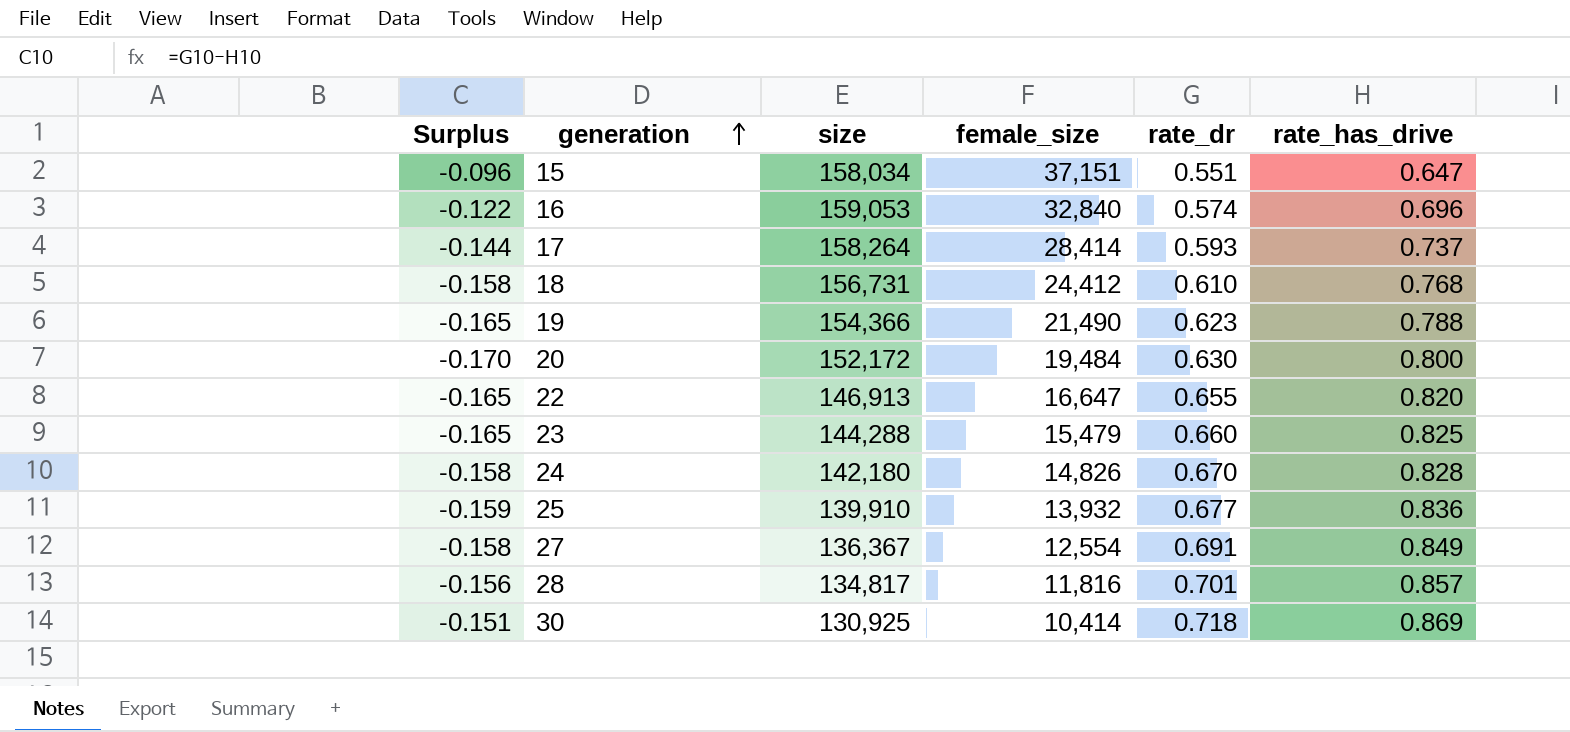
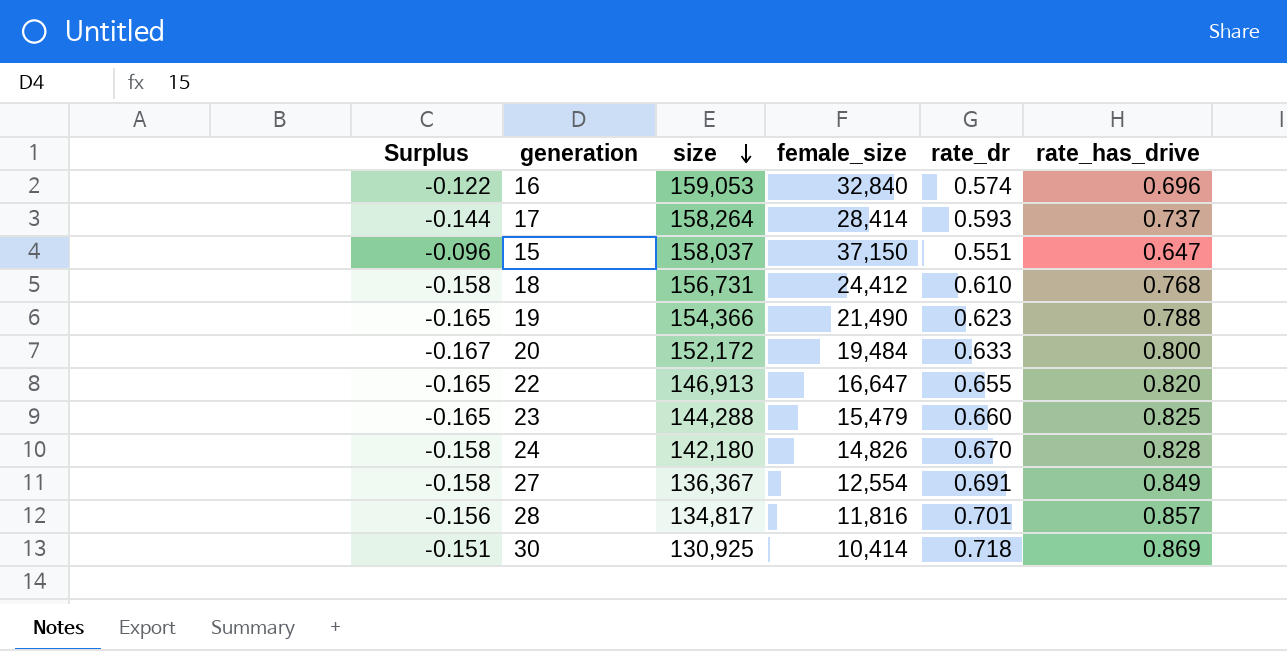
row order: generation ascending -> size descending
row 25: -0.159 | 139,910 | 13,932 | 0.677 | 0.836 -> none
15 | size: 158,034 -> 158,037
15 | female_size: 37,151 -> 37,150
20 | Surplus: -0.170 -> -0.167
20 | rate_dr: 0.630 -> 0.633

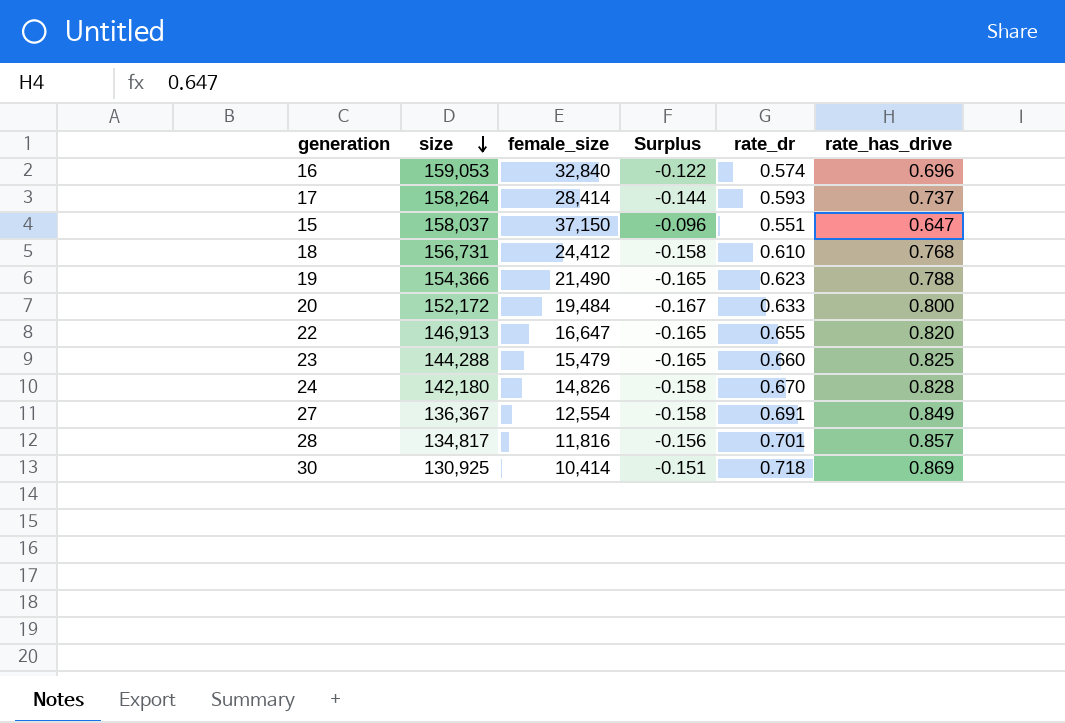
column Surplus | position: 1 -> 4

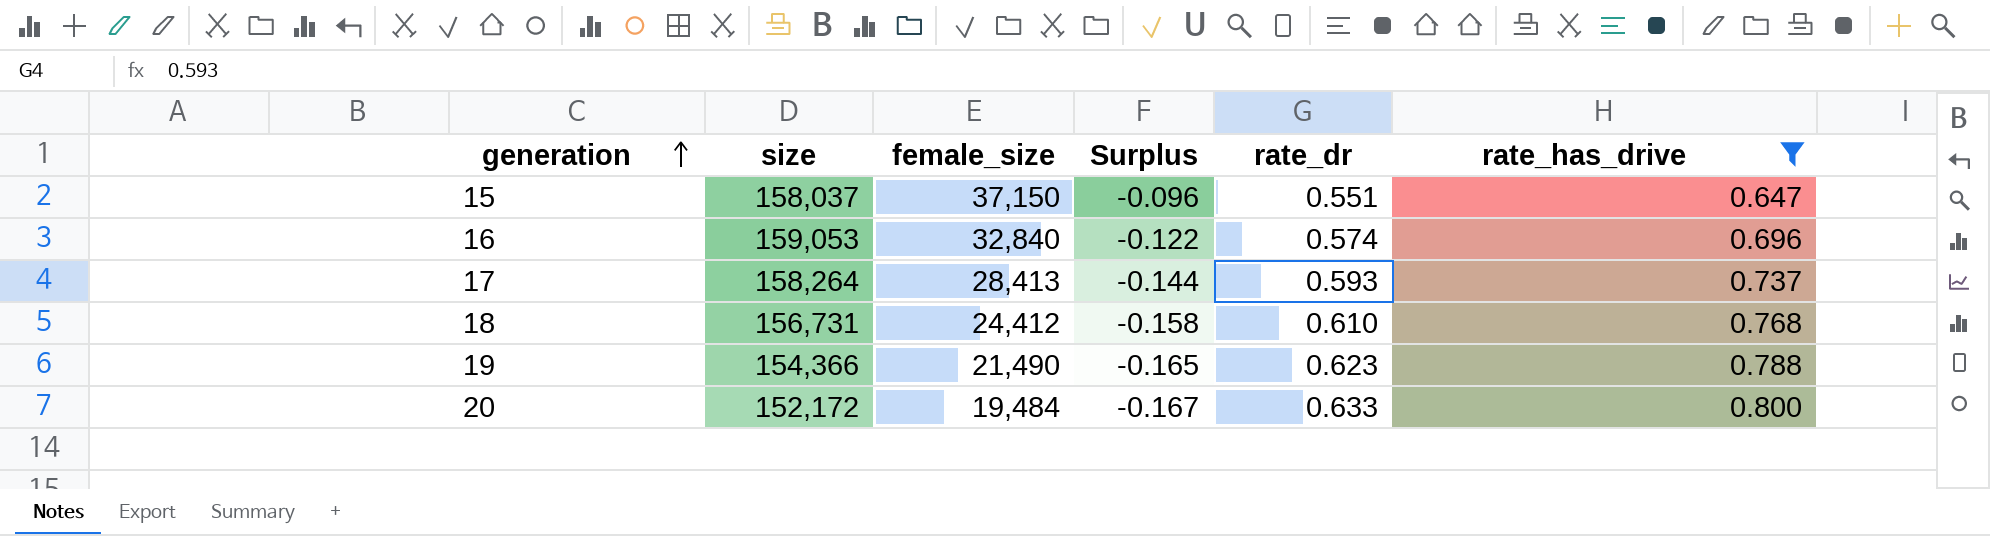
filter: none -> rate_has_drive <= 0.800
row order: size descending -> generation ascending
17 | female_size: 28,414 -> 28,413

